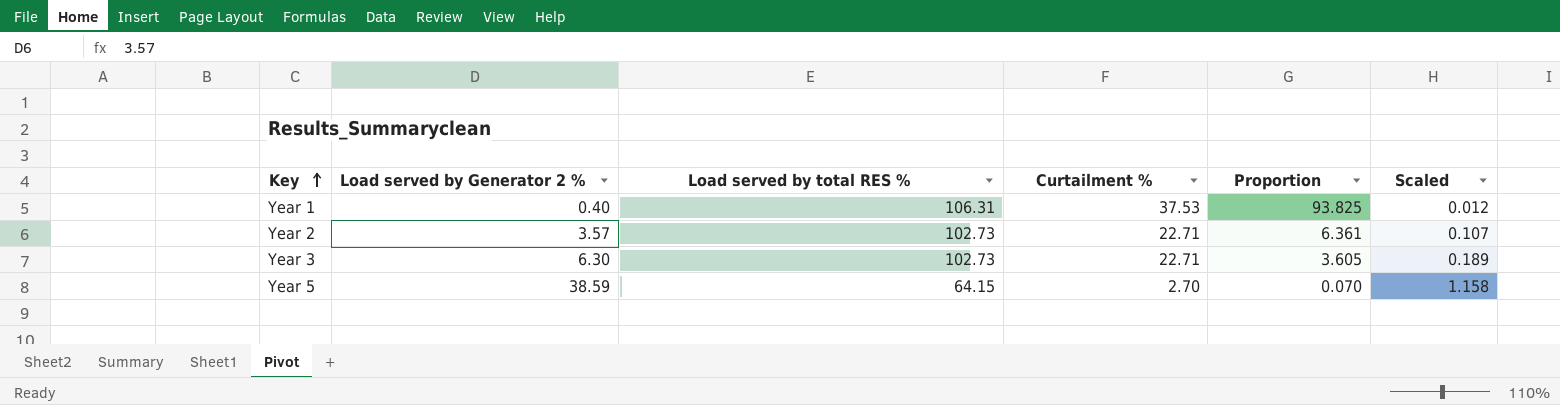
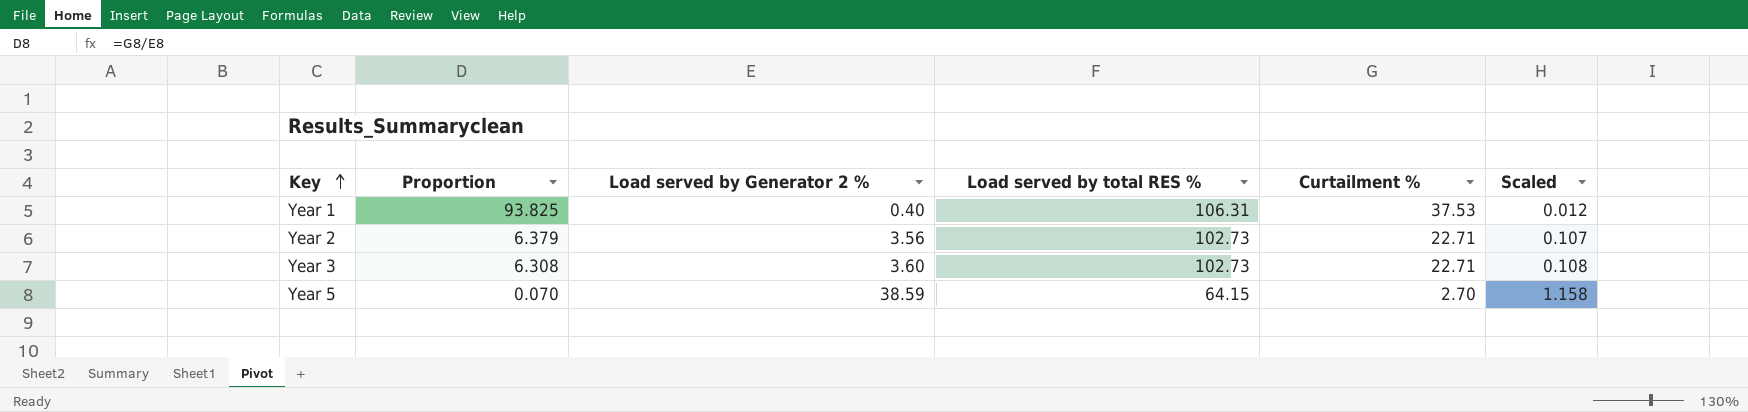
column Proportion | position: 5 -> 2
Year 2 | Proportion: 6.361 -> 6.379
Year 2 | Load served by Generator 2 %: 3.57 -> 3.56
Year 3 | Proportion: 3.605 -> 6.308
Year 3 | Load served by Generator 2 %: 6.30 -> 3.60
Year 3 | Scaled: 0.189 -> 0.108

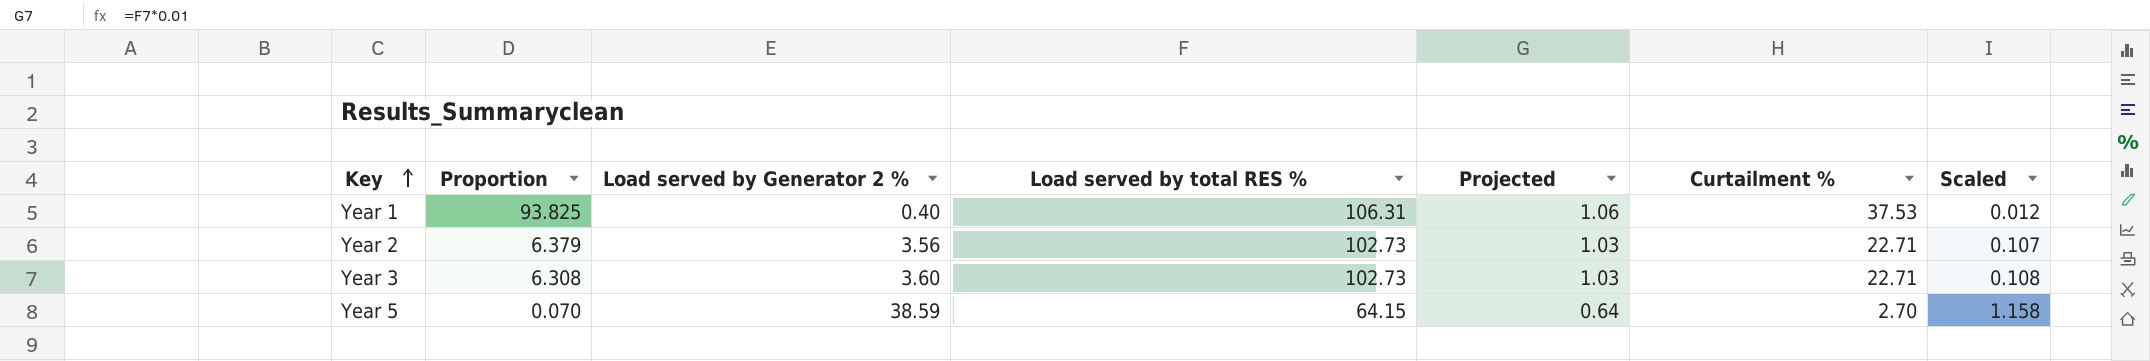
column Projected | formula: none -> [Load served by total RES %] * 0.01

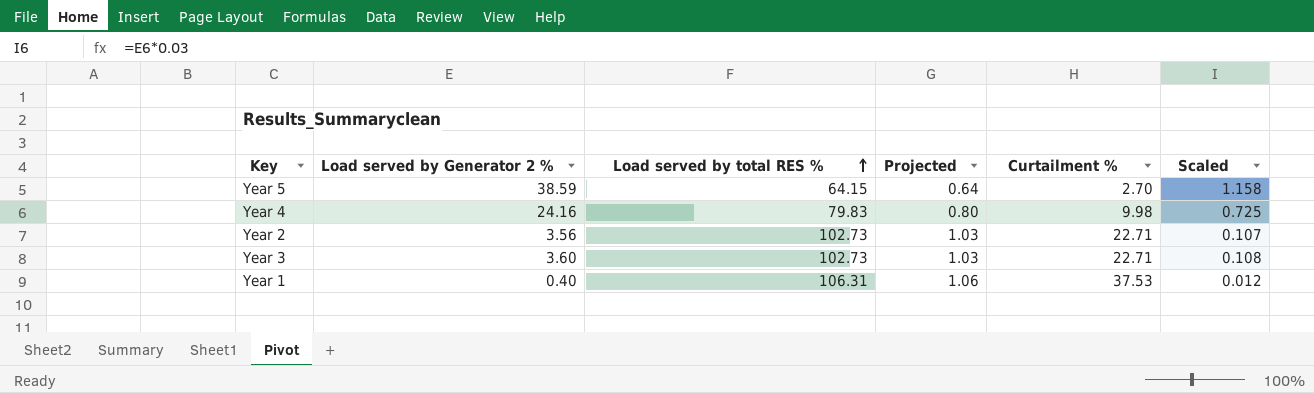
row order: Key ascending -> Load served by total RES % ascending
column Proportion | formula: [Curtailment %] / [Load served by Generator 2 %] -> none
row Year 4: none -> 24.16 | 79.83 | 0.80 | 9.98 | 0.725

